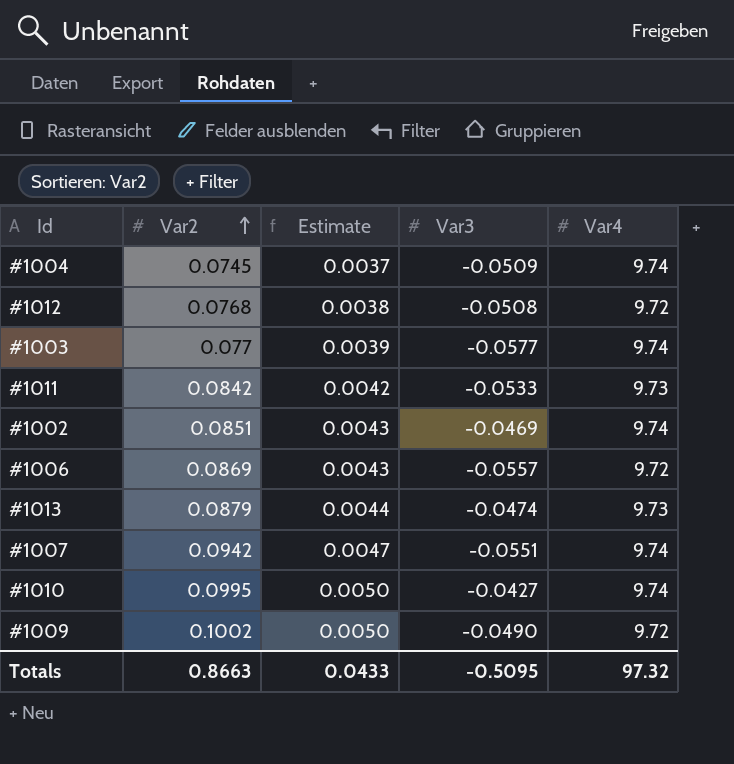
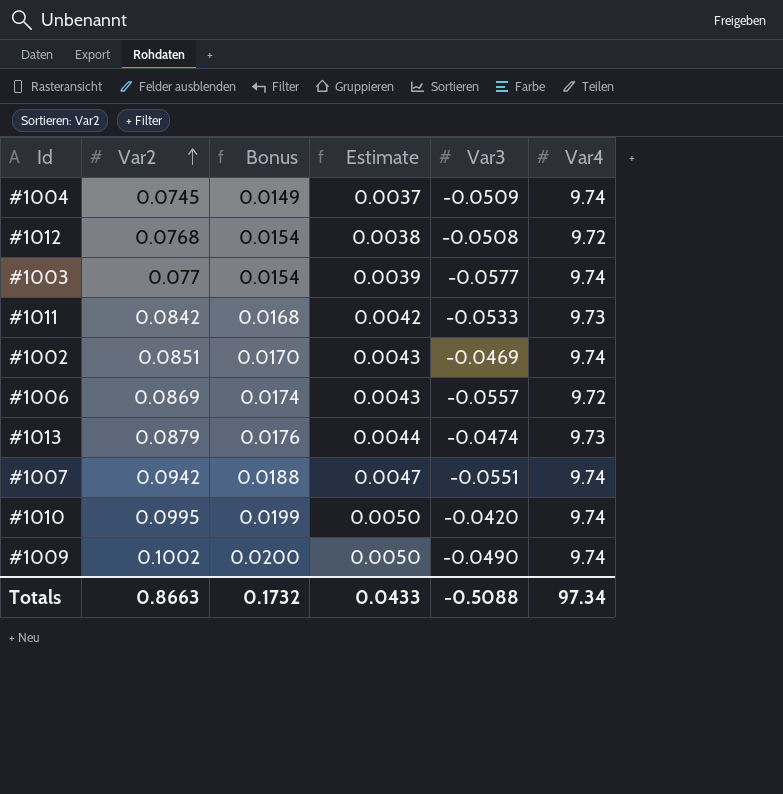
column Bonus | formula: none -> [Var2] * 0.2
#1010 | Var3: -0.0427 -> -0.0420
#1009 | Var4: 9.72 -> 9.74
Totals | Var3: -0.5095 -> -0.5088
Totals | Var4: 97.32 -> 97.34

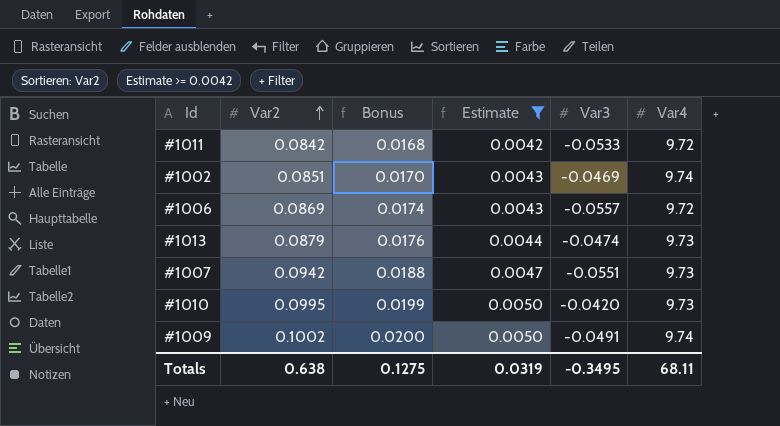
filter: none -> Estimate >= 0.0042
#1011 | Var4: 9.73 -> 9.72
#1007 | Var4: 9.74 -> 9.73
#1010 | Var4: 9.74 -> 9.73
#1009 | Var3: -0.0490 -> -0.0491
Totals | Var2: 0.8663 -> 0.638
Totals | Bonus: 0.1732 -> 0.1275
Totals | Estimate: 0.0433 -> 0.0319
Totals | Var3: -0.5088 -> -0.3495
Totals | Var4: 97.34 -> 68.11

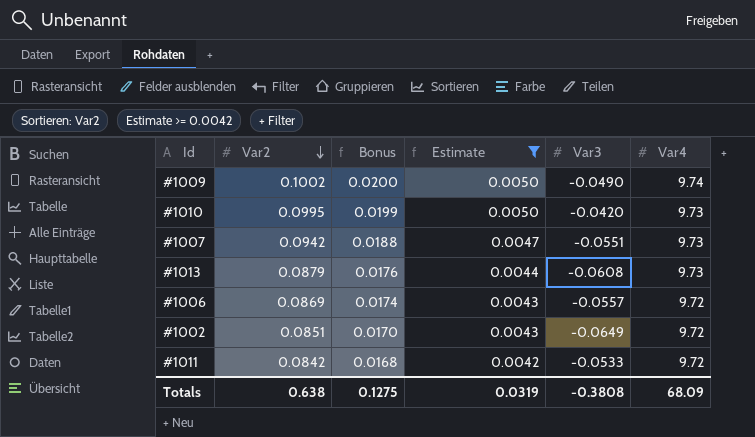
row order: Var2 ascending -> Var2 descending
#1009 | Var3: -0.0491 -> -0.0490
#1013 | Var3: -0.0474 -> -0.0608
#1002 | Var3: -0.0469 -> -0.0649
#1002 | Var4: 9.74 -> 9.72
Totals | Var3: -0.3495 -> -0.3808
Totals | Var4: 68.11 -> 68.09

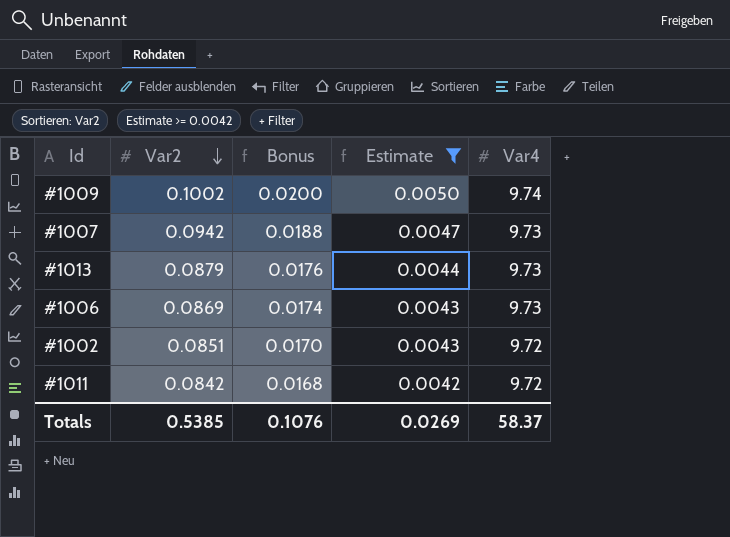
column Var3 | position: 5 -> none
row #1010: 0.0995 | 0.0199 | 0.0050 | -0.0420 | 9.73 -> none
#1006 | Var4: 9.72 -> 9.73
Totals | Var2: 0.638 -> 0.5385
Totals | Bonus: 0.1275 -> 0.1076
Totals | Estimate: 0.0319 -> 0.0269
Totals | Var4: 68.09 -> 58.37

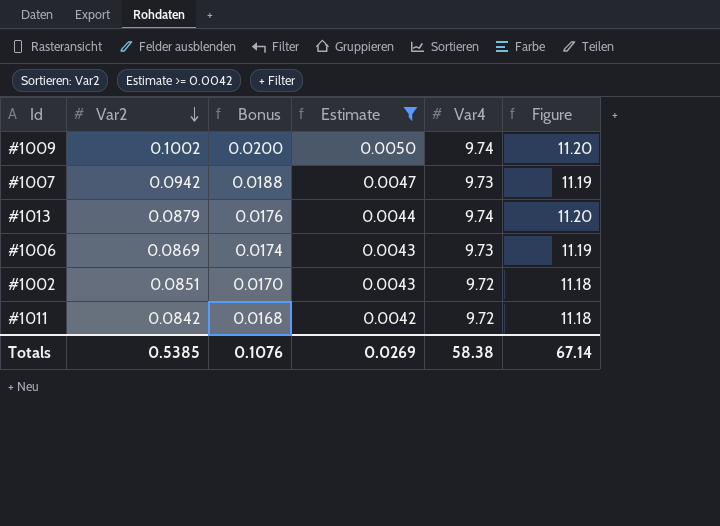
column Figure | formula: none -> [Var4] * 1.15
#1013 | Var4: 9.73 -> 9.74
Totals | Var4: 58.37 -> 58.38

